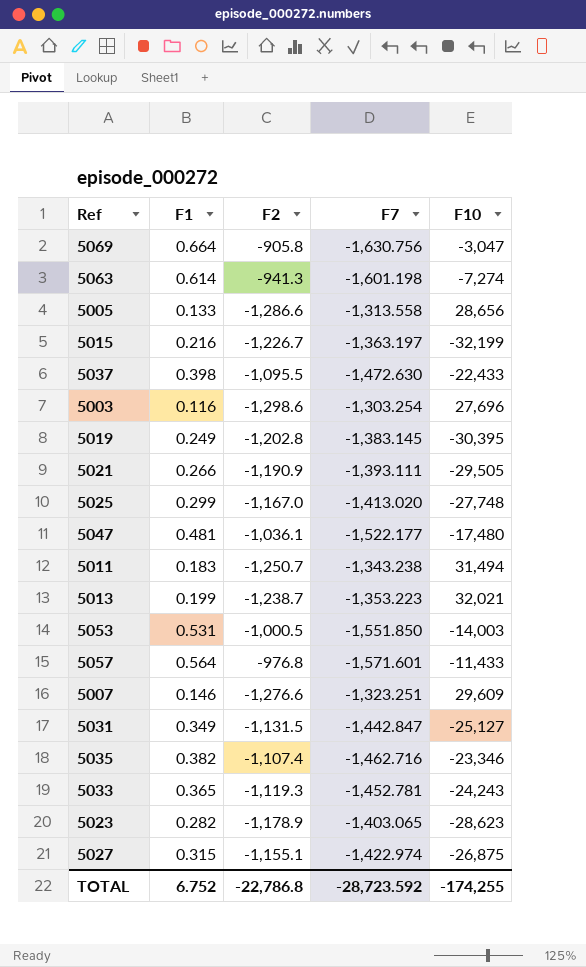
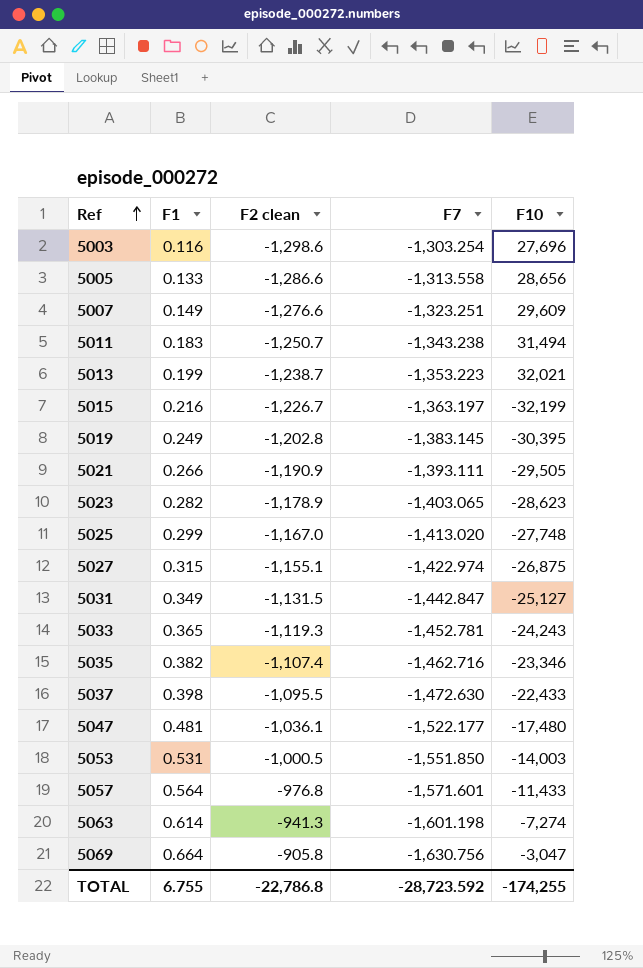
row order: none -> Ref ascending
column name: F2 -> F2 clean
5007 | F1: 0.146 -> 0.149
TOTAL | F1: 6.752 -> 6.755

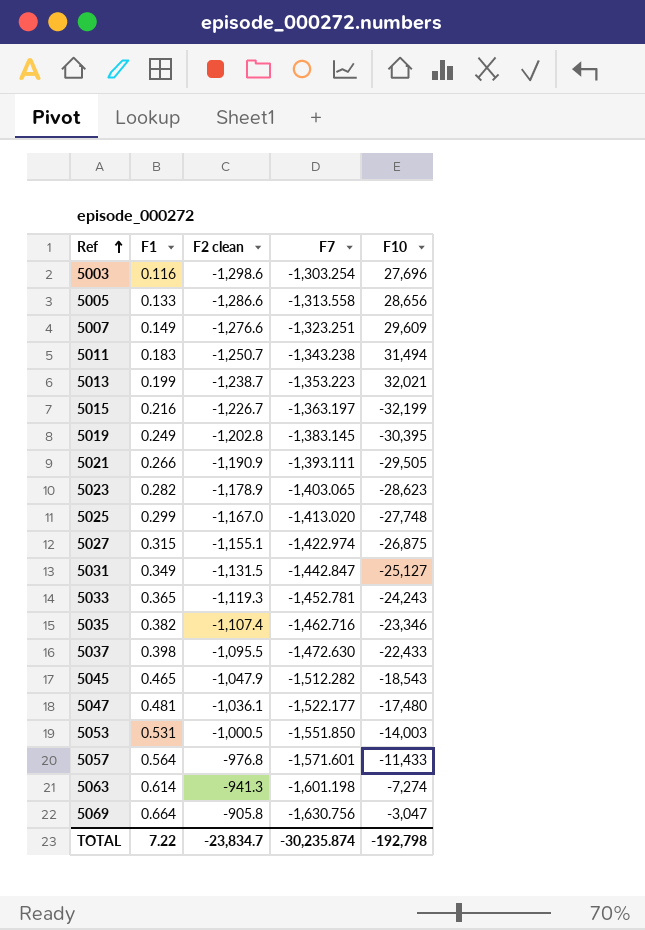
row 5045: none -> 0.465 | -1,047.9 | -1,512.282 | -18,543
TOTAL | F1: 6.755 -> 7.22
TOTAL | F2 clean: -22,786.8 -> -23,834.7
TOTAL | F7: -28,723.592 -> -30,235.874
TOTAL | F10: -174,255 -> -192,798

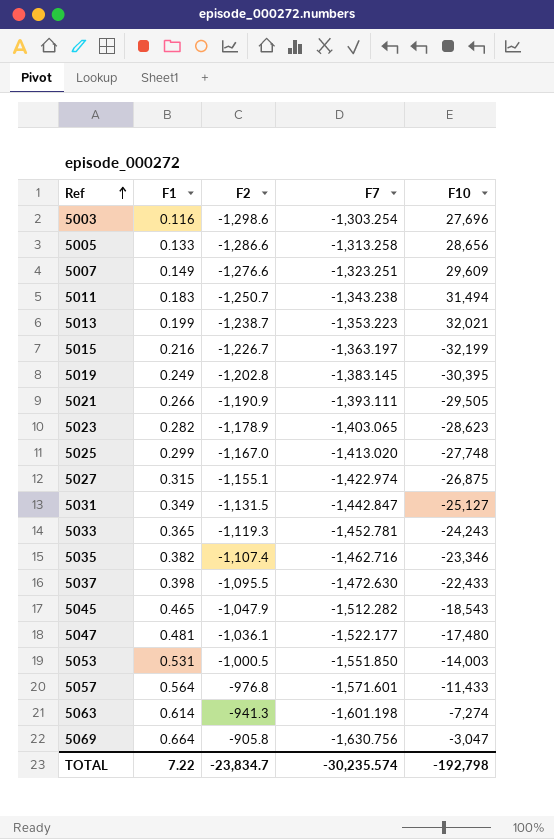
column name: F2 clean -> F2
5005 | F7: -1,313.558 -> -1,313.258
TOTAL | F7: -30,235.874 -> -30,235.574

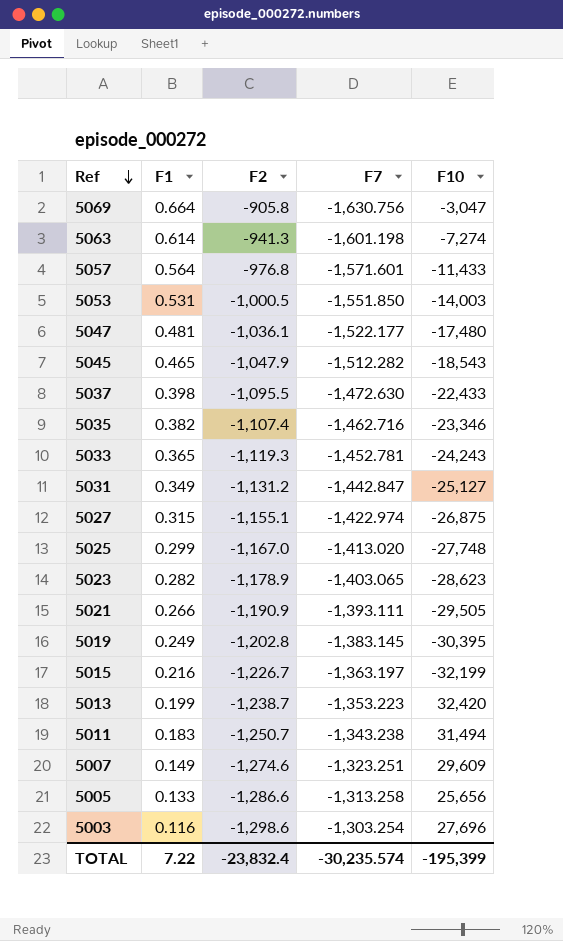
row order: Ref ascending -> Ref descending
5031 | F2: -1,131.5 -> -1,131.2
5013 | F10: 32,021 -> 32,420
5007 | F2: -1,276.6 -> -1,274.6
5005 | F10: 28,656 -> 25,656
TOTAL | F2: -23,834.7 -> -23,832.4
TOTAL | F10: -192,798 -> -195,399

